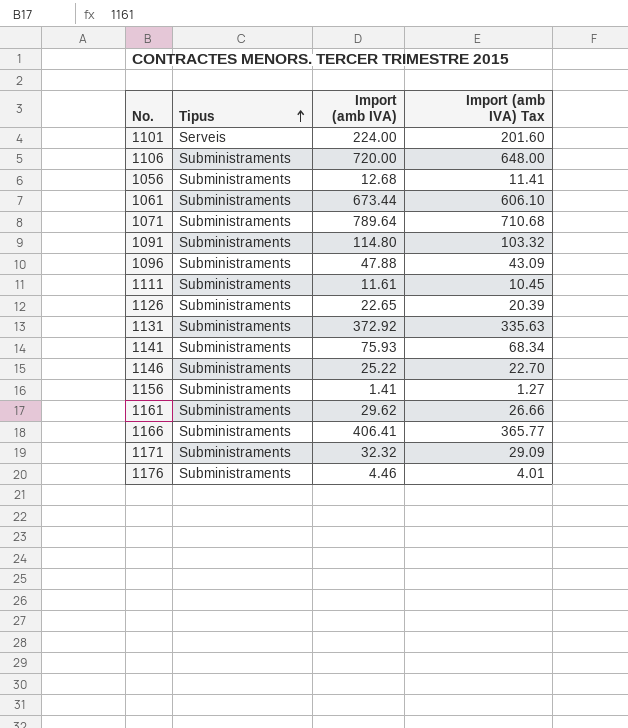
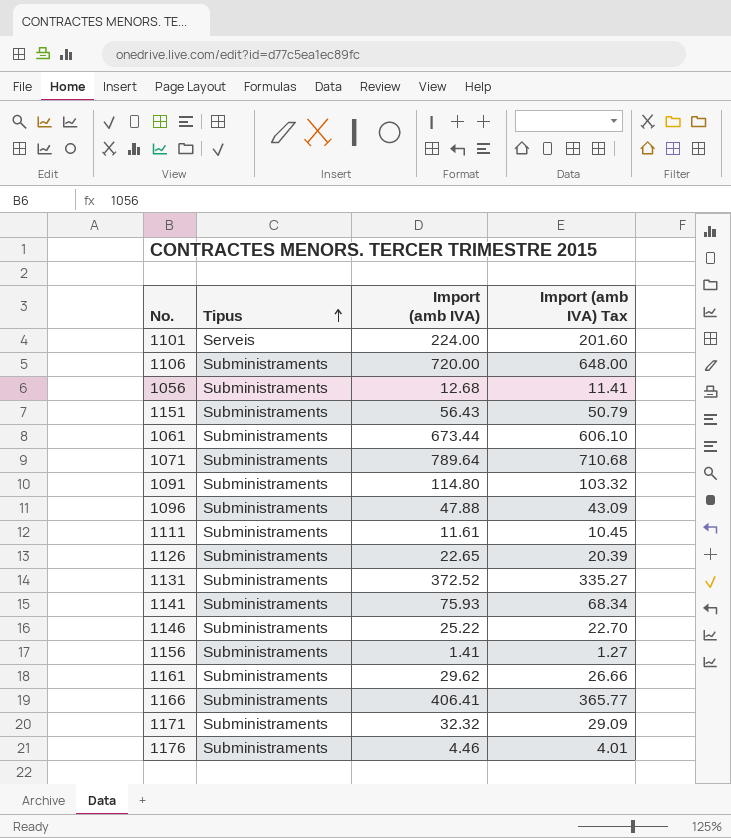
row 1151: none -> Subministraments | 56.43 | 50.79
1131 | Import (amb IVA): 372.92 -> 372.52
1131 | Import (amb IVA) Tax: 335.63 -> 335.27

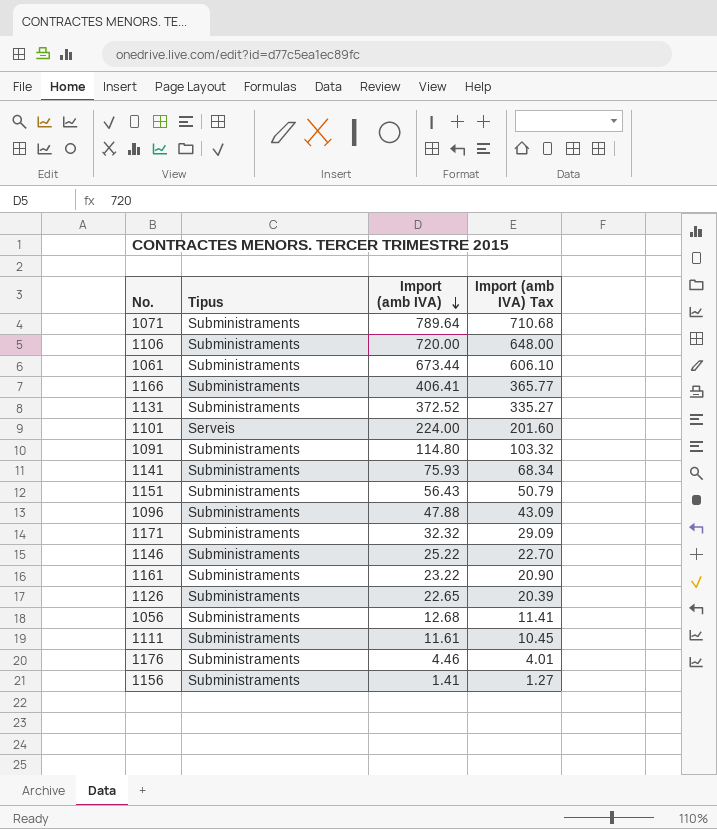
row order: Tipus ascending -> Import (amb IVA) descending
1161 | Import (amb IVA): 29.62 -> 23.22
1161 | Import (amb IVA) Tax: 26.66 -> 20.90

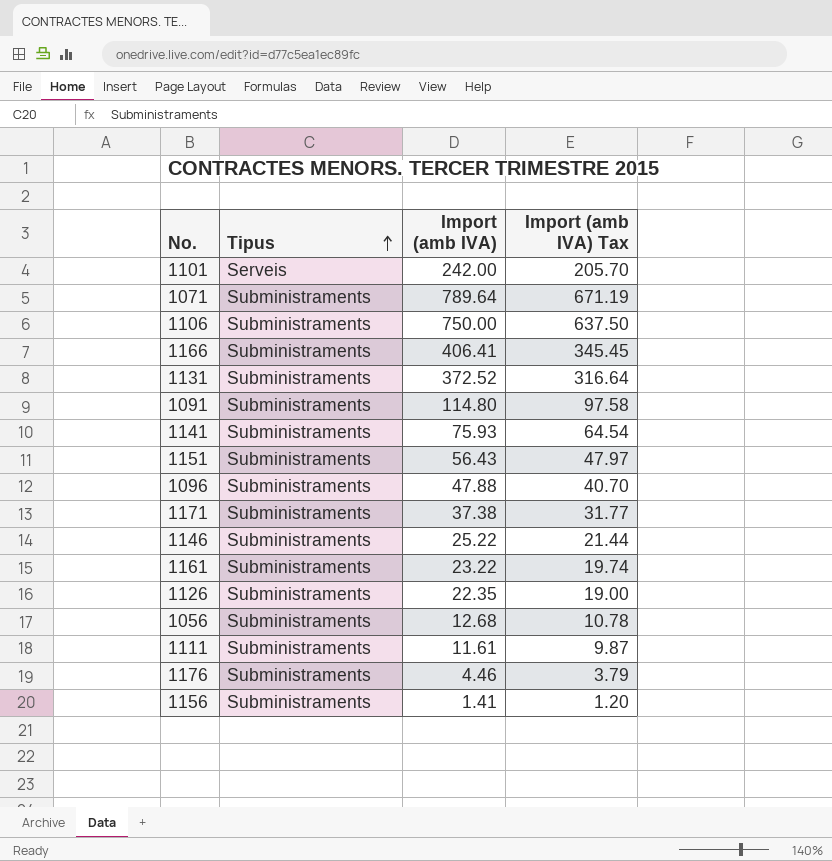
row order: Import (amb IVA) descending -> Tipus ascending
column Import (amb IVA) Tax | formula: [Import (amb IVA)] * 0.9 -> [Import (amb IVA)] * 0.85
row 1061: Subministraments | 673.44 | 606.10 -> none
1101 | Import (amb IVA): 224.00 -> 242.00
1106 | Import (amb IVA): 720.00 -> 750.00
1171 | Import (amb IVA): 32.32 -> 37.38
1126 | Import (amb IVA): 22.65 -> 22.35

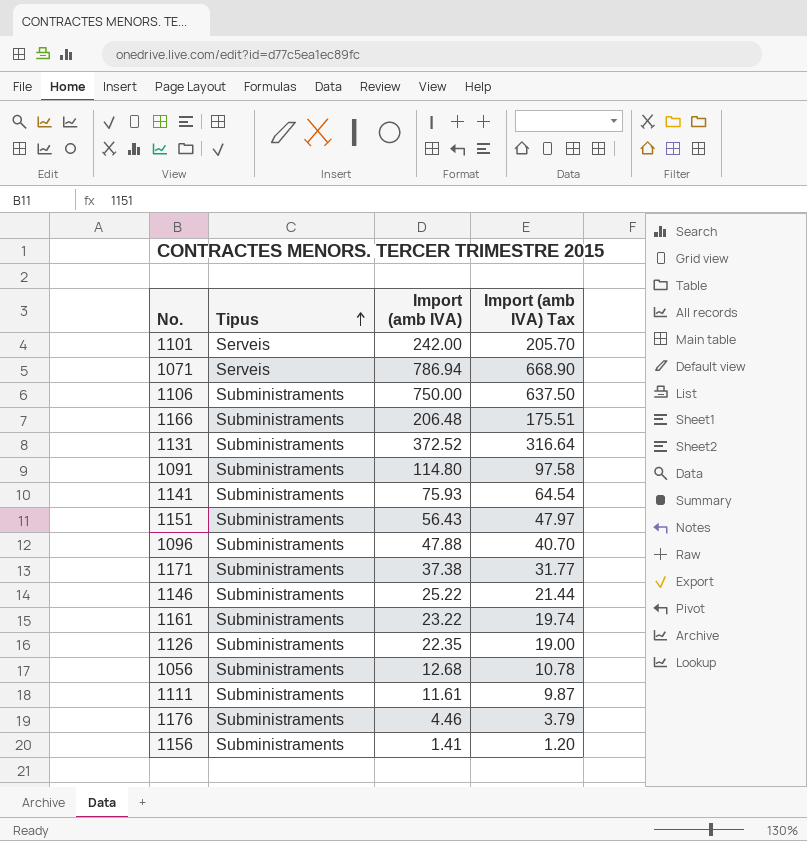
1071 | Tipus: Subministraments -> Serveis
1071 | Import (amb IVA): 789.64 -> 786.94
1071 | Import (amb IVA) Tax: 671.19 -> 668.90
1166 | Import (amb IVA): 406.41 -> 206.48
1166 | Import (amb IVA) Tax: 345.45 -> 175.51

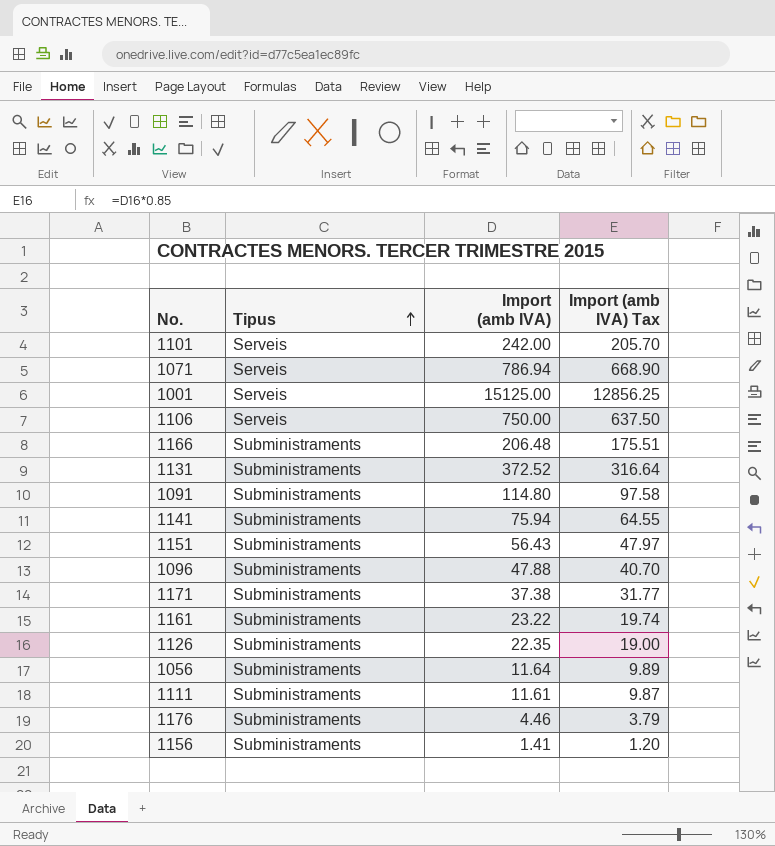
row 1146: Subministraments | 25.22 | 21.44 -> none
row 1001: none -> Serveis | 15125.00 | 12856.25
1106 | Tipus: Subministraments -> Serveis
1141 | Import (amb IVA): 75.93 -> 75.94
1141 | Import (amb IVA) Tax: 64.54 -> 64.55
1056 | Import (amb IVA): 12.68 -> 11.64
1056 | Import (amb IVA) Tax: 10.78 -> 9.89

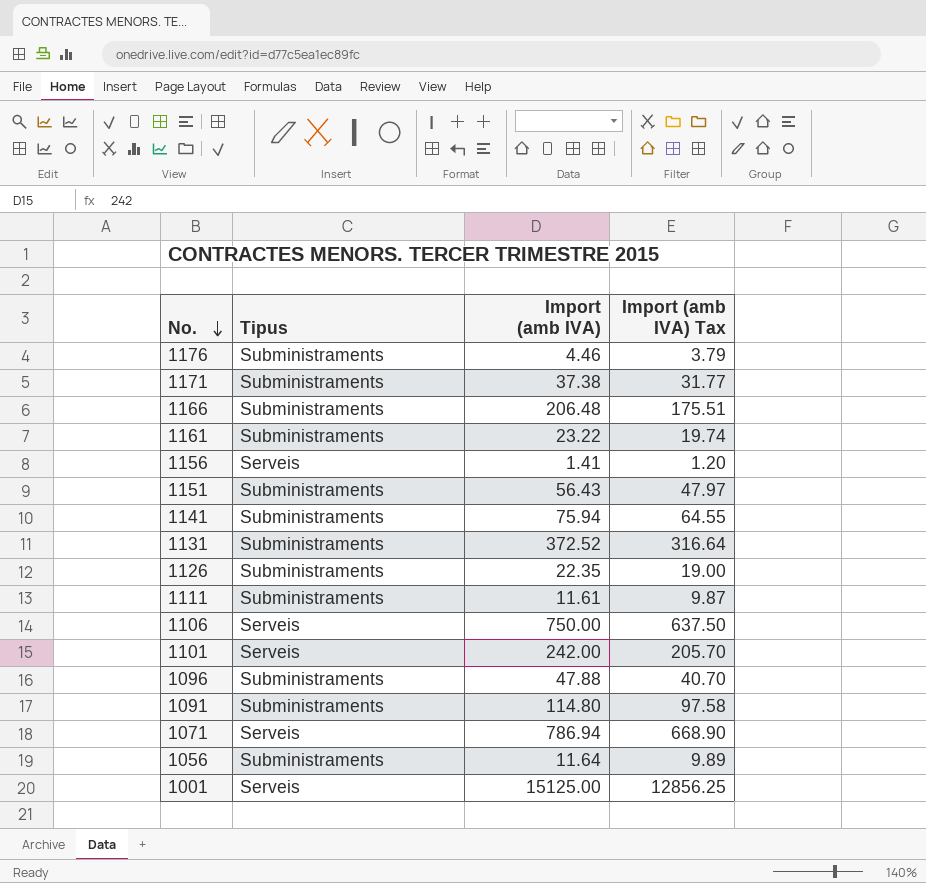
row order: Tipus ascending -> No. descending
1156 | Tipus: Subministraments -> Serveis

